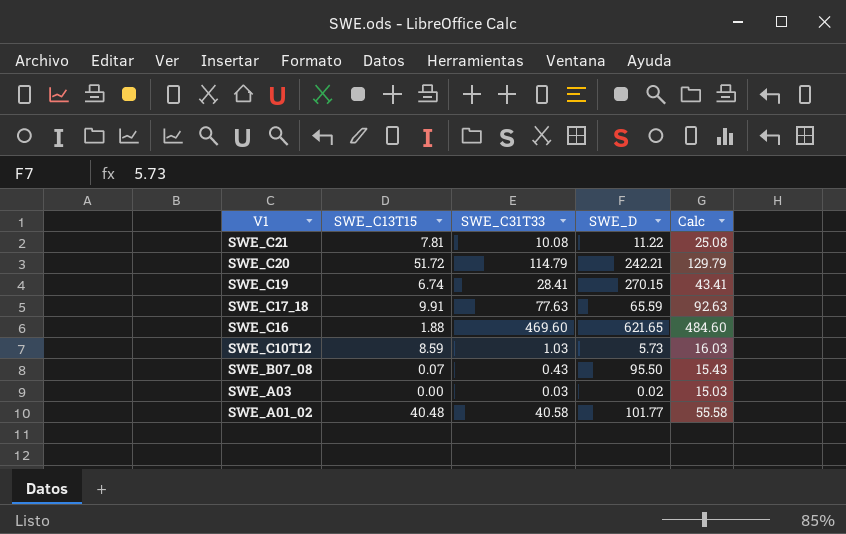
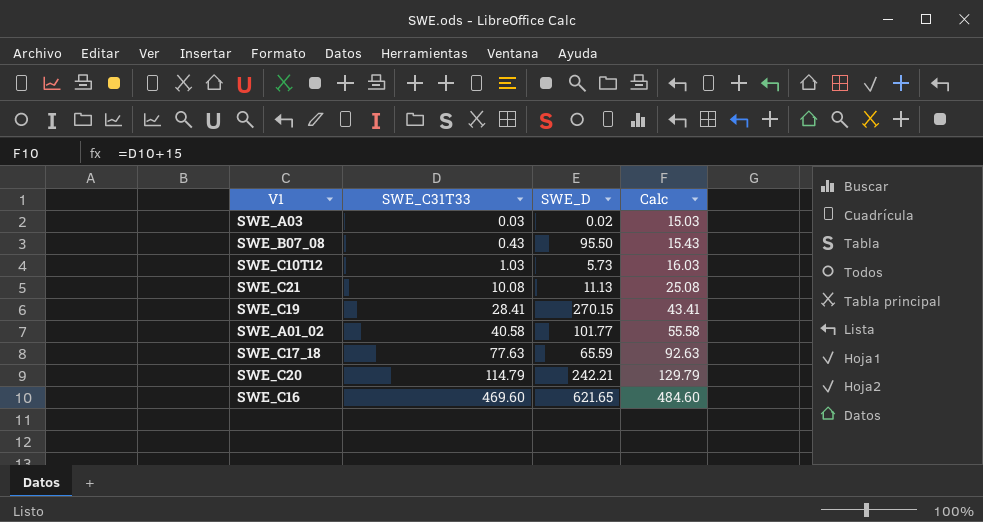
row order: V1 descending -> SWE_C31T33 ascending
column SWE_C13T15 | position: 2 -> none
SWE_C21 | SWE_D: 11.22 -> 11.13

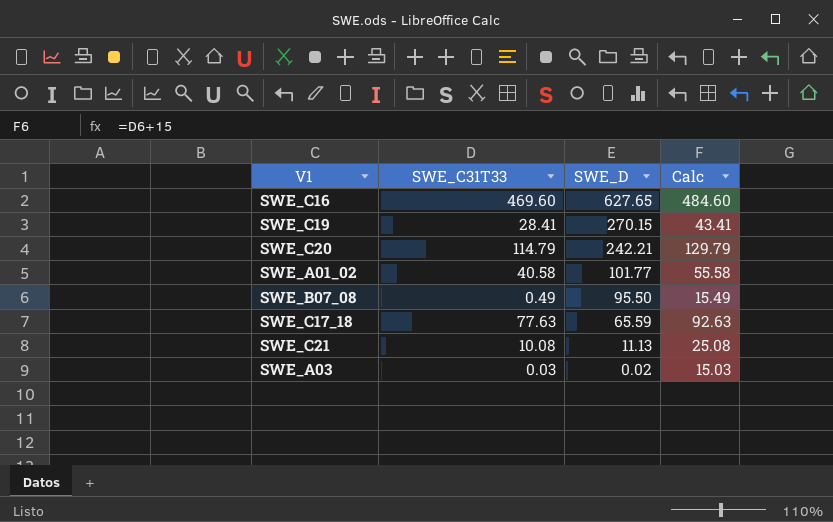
row order: SWE_C31T33 ascending -> SWE_D descending
row SWE_C10T12: 1.03 | 5.73 | 16.03 -> none
SWE_C16 | SWE_D: 621.65 -> 627.65
SWE_B07_08 | SWE_C31T33: 0.43 -> 0.49
SWE_B07_08 | Calc: 15.43 -> 15.49

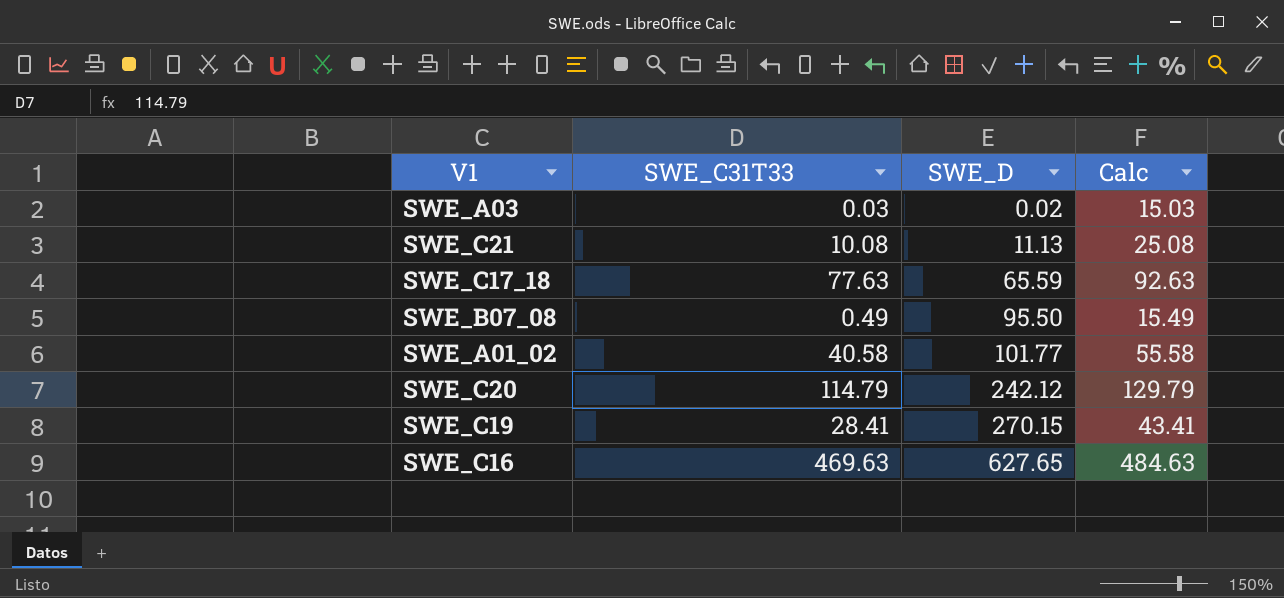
row order: SWE_D descending -> SWE_D ascending
SWE_C20 | SWE_D: 242.21 -> 242.12
SWE_C16 | SWE_C31T33: 469.60 -> 469.63
SWE_C16 | Calc: 484.60 -> 484.63

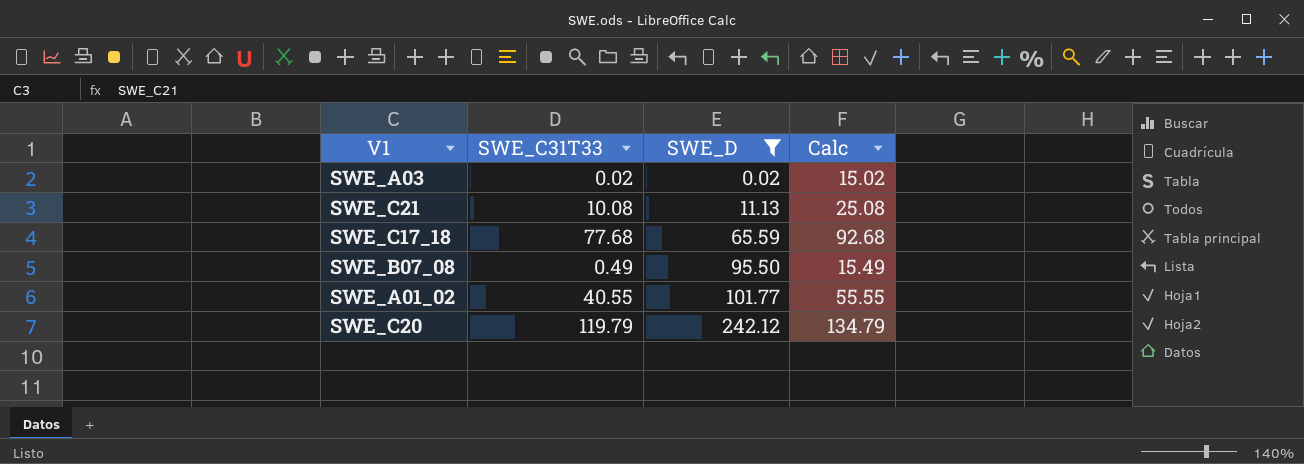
filter: none -> SWE_D <= 242.12
SWE_A03 | SWE_C31T33: 0.03 -> 0.02
SWE_A03 | Calc: 15.03 -> 15.02
SWE_C17_18 | SWE_C31T33: 77.63 -> 77.68
SWE_C17_18 | Calc: 92.63 -> 92.68
SWE_A01_02 | SWE_C31T33: 40.58 -> 40.55
SWE_A01_02 | Calc: 55.58 -> 55.55
SWE_C20 | SWE_C31T33: 114.79 -> 119.79
SWE_C20 | Calc: 129.79 -> 134.79

